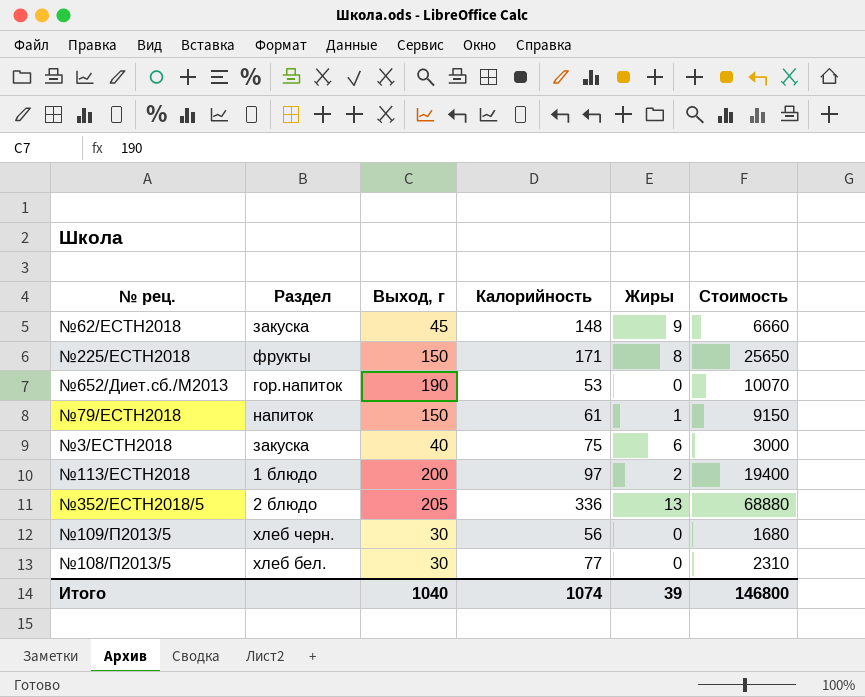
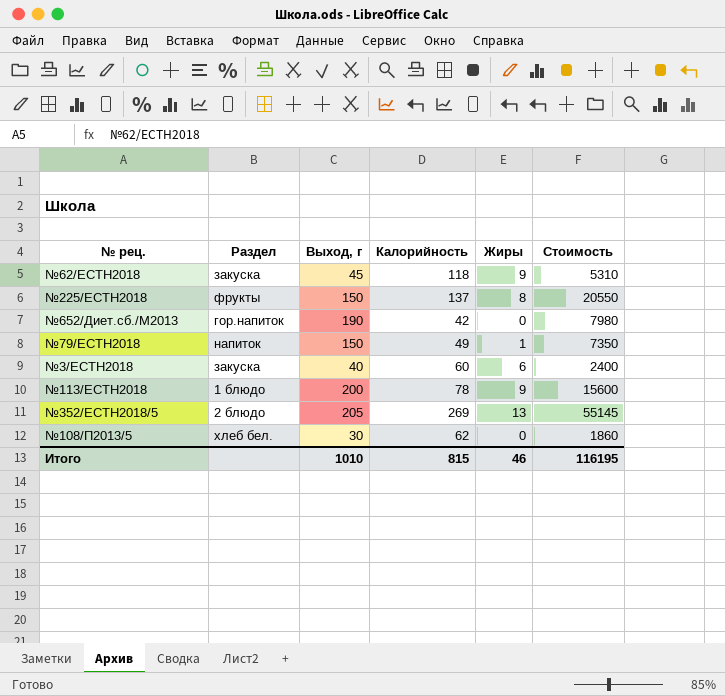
row №109/П2013/5: хлеб черн. | 30 | 56 | 0 | 1680 -> none
№62/ЕСТН2018 | Калорийность: 148 -> 118
№62/ЕСТН2018 | Стоимость: 6660 -> 5310
№225/ЕСТН2018 | Калорийность: 171 -> 137
№225/ЕСТН2018 | Стоимость: 25650 -> 20550
№652/Диет.сб./М2013 | Калорийность: 53 -> 42
№652/Диет.сб./М2013 | Стоимость: 10070 -> 7980
№79/ЕСТН2018 | Калорийность: 61 -> 49
№79/ЕСТН2018 | Стоимость: 9150 -> 7350
№3/ЕСТН2018 | Калорийность: 75 -> 60
№3/ЕСТН2018 | Стоимость: 3000 -> 2400
№113/ЕСТН2018 | Калорийность: 97 -> 78
№113/ЕСТН2018 | Жиры: 2 -> 9
№113/ЕСТН2018 | Стоимость: 19400 -> 15600
№352/ЕСТН2018/5 | Калорийность: 336 -> 269
№352/ЕСТН2018/5 | Стоимость: 68880 -> 55145
№108/П2013/5 | Калорийность: 77 -> 62
№108/П2013/5 | Стоимость: 2310 -> 1860
Итого | Выход, г: 1040 -> 1010
Итого | Калорийность: 1074 -> 815
Итого | Жиры: 39 -> 46
Итого | Стоимость: 146800 -> 116195

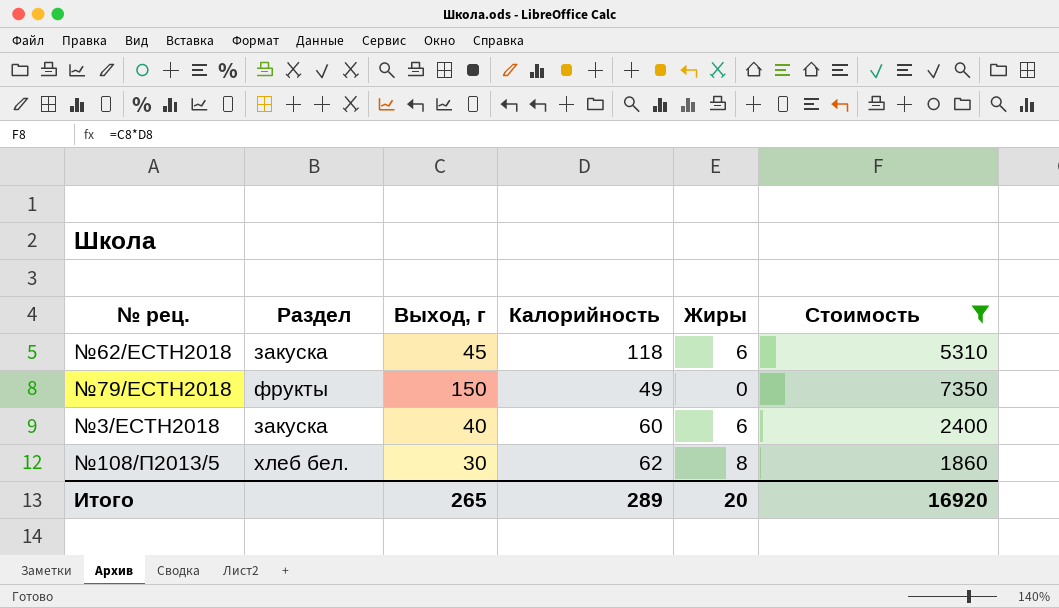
filter: none -> Стоимость <= 7350
№62/ЕСТН2018 | Жиры: 9 -> 6
№79/ЕСТН2018 | Раздел: напиток -> фрукты
№79/ЕСТН2018 | Жиры: 1 -> 0
№108/П2013/5 | Жиры: 0 -> 8
Итого | Выход, г: 1010 -> 265
Итого | Калорийность: 815 -> 289
Итого | Жиры: 46 -> 20
Итого | Стоимость: 116195 -> 16920

